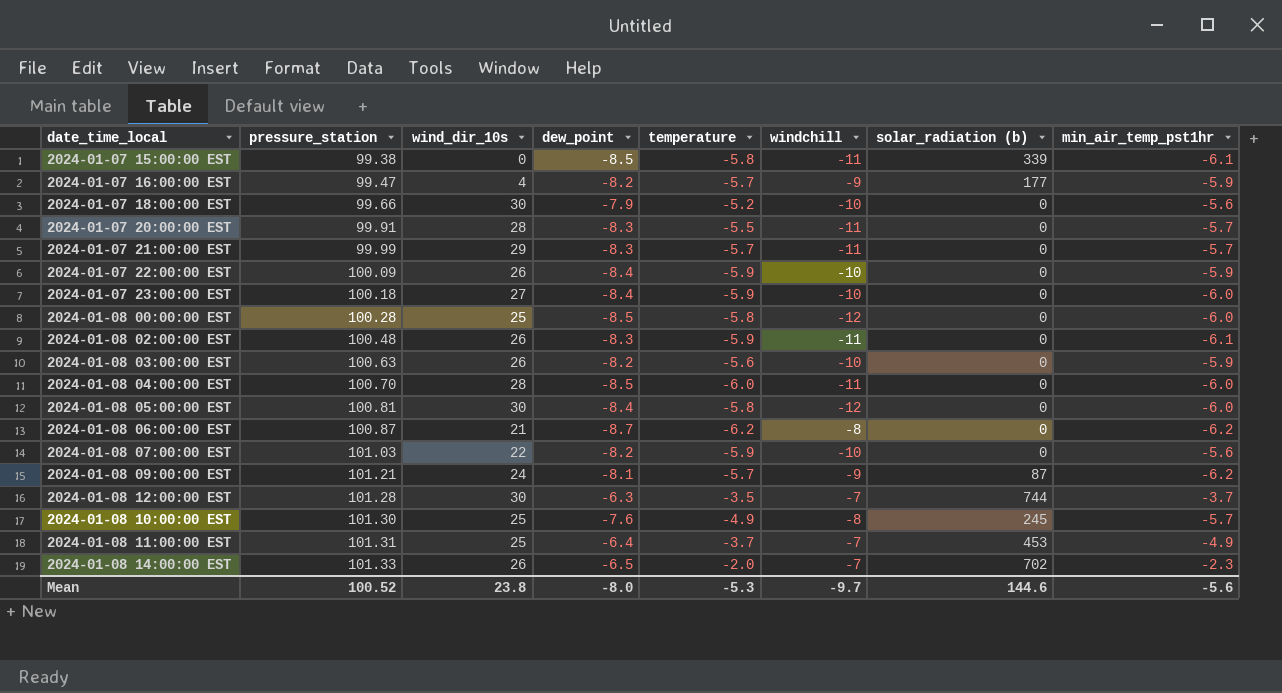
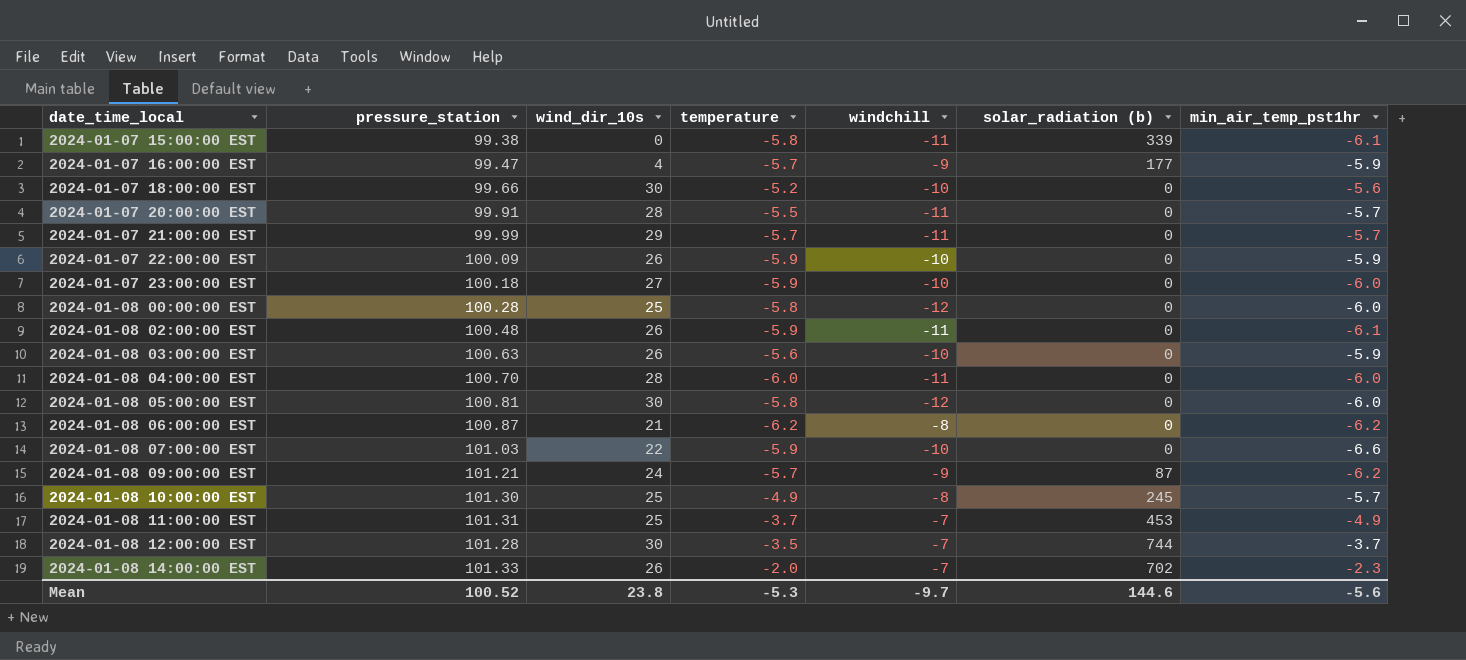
row order: pressure_station ascending -> date_time_local ascending
column dew_point | position: 4 -> none
2024-01-08 07:00:00 EST | min_air_temp_pst1hr: -5.6 -> -6.6

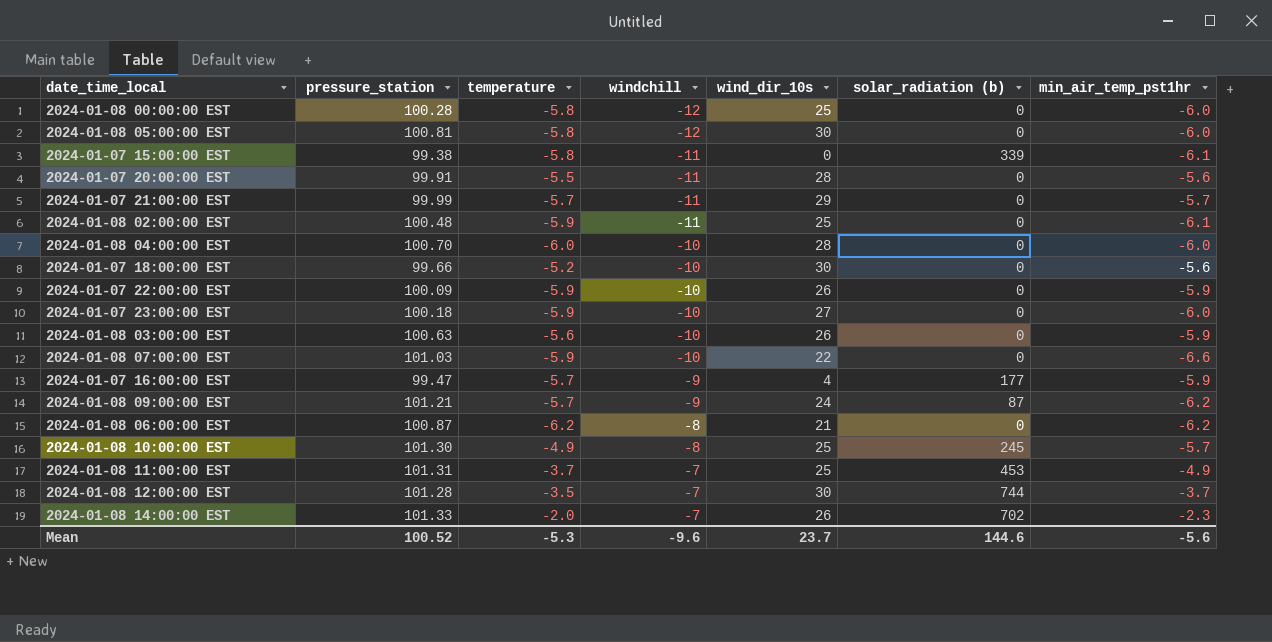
row order: date_time_local ascending -> windchill ascending
column wind_dir_10s | position: 3 -> 5
2024-01-07 20:00:00 EST | min_air_temp_pst1hr: -5.7 -> -5.6
2024-01-08 02:00:00 EST | wind_dir_10s: 26 -> 25
2024-01-08 04:00:00 EST | windchill: -11 -> -10
Mean | windchill: -9.7 -> -9.6
Mean | wind_dir_10s: 23.8 -> 23.7

